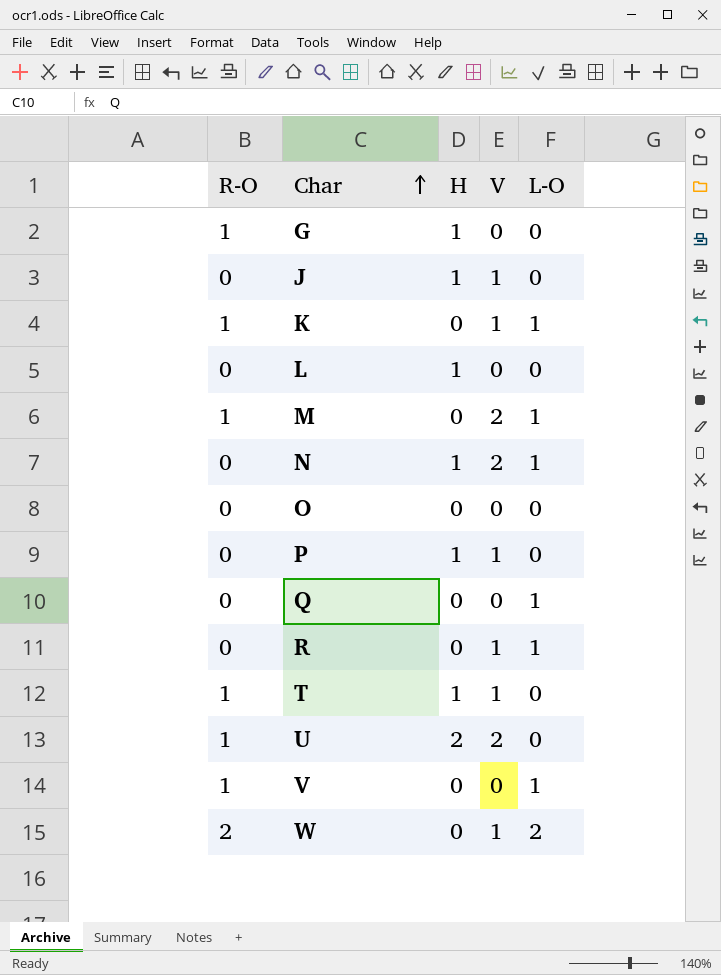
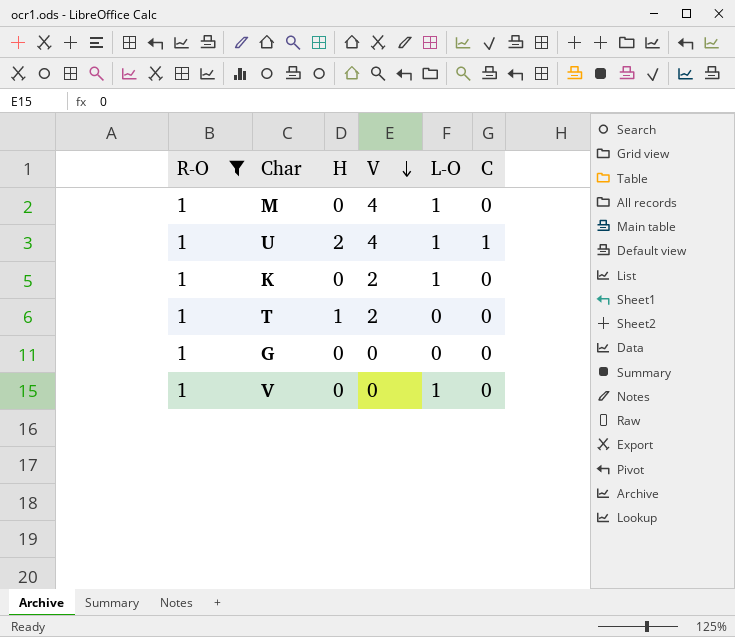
filter: none -> R-O = 1
row order: Char ascending -> V descending
column C | position: none -> 6
M | V: 2 -> 4
U | V: 2 -> 4
U | L-O: 0 -> 1
K | V: 1 -> 2
T | V: 1 -> 2
G | H: 1 -> 0

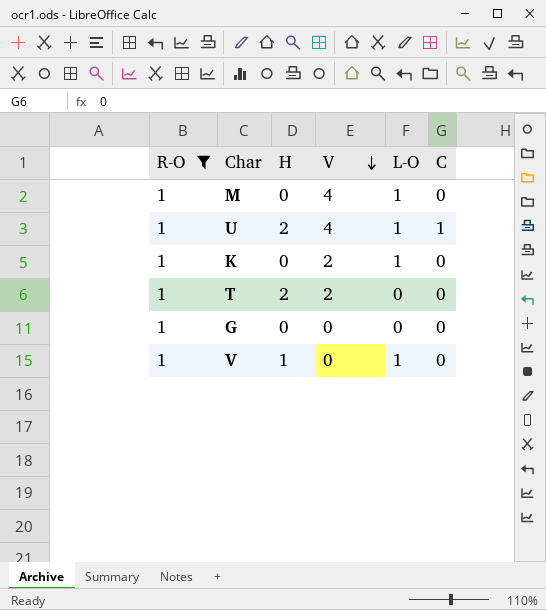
T | H: 1 -> 2
V | H: 0 -> 1

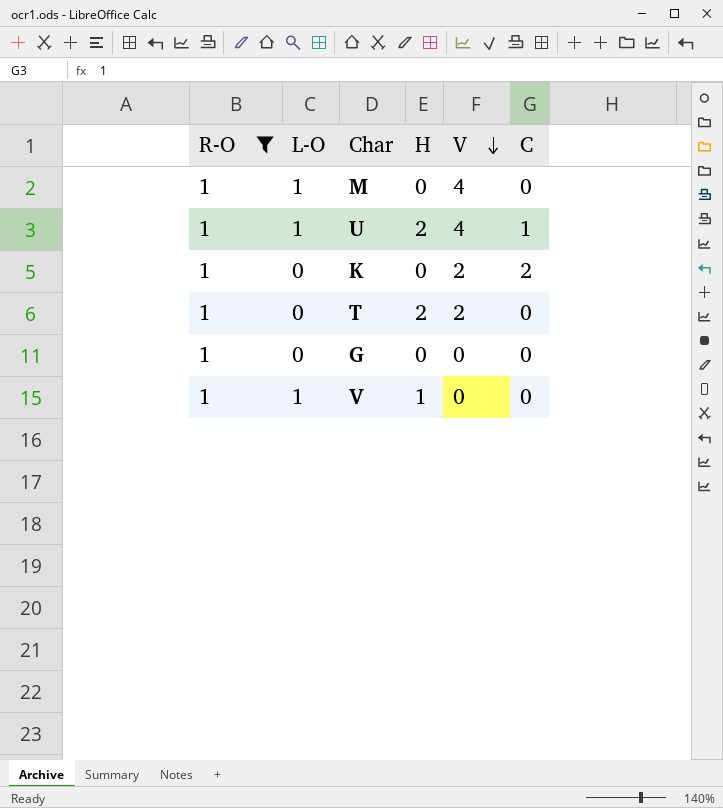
column L-O | position: 5 -> 2
K | L-O: 1 -> 0
K | C: 0 -> 2

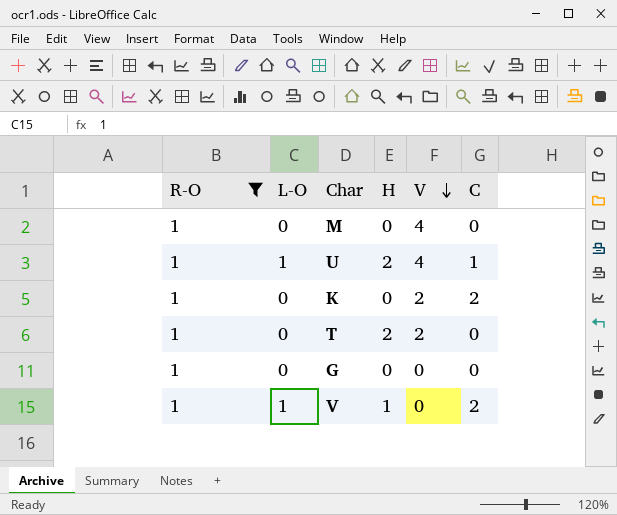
M | L-O: 1 -> 0
V | C: 0 -> 2

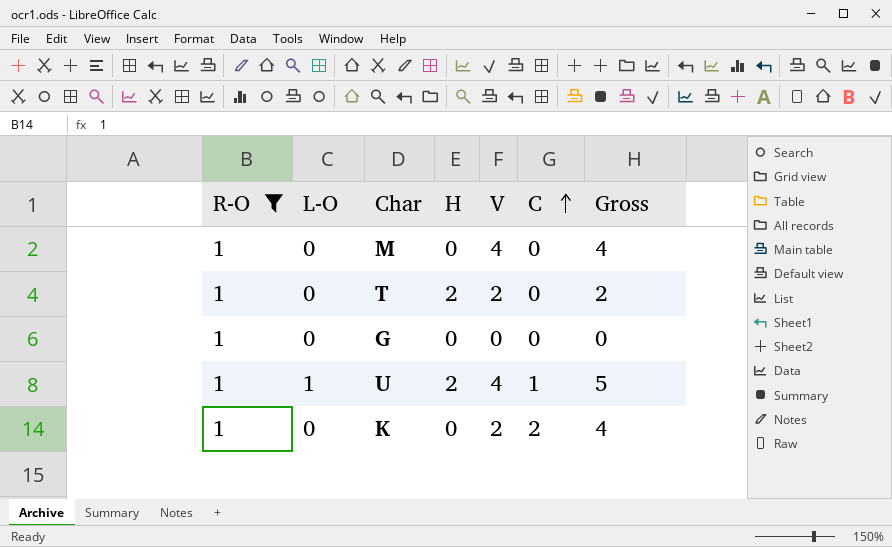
row order: V descending -> C ascending
column Gross | formula: none -> [V] + [C]
row V: 1 | 1 | 1 | 0 | 2 -> none

